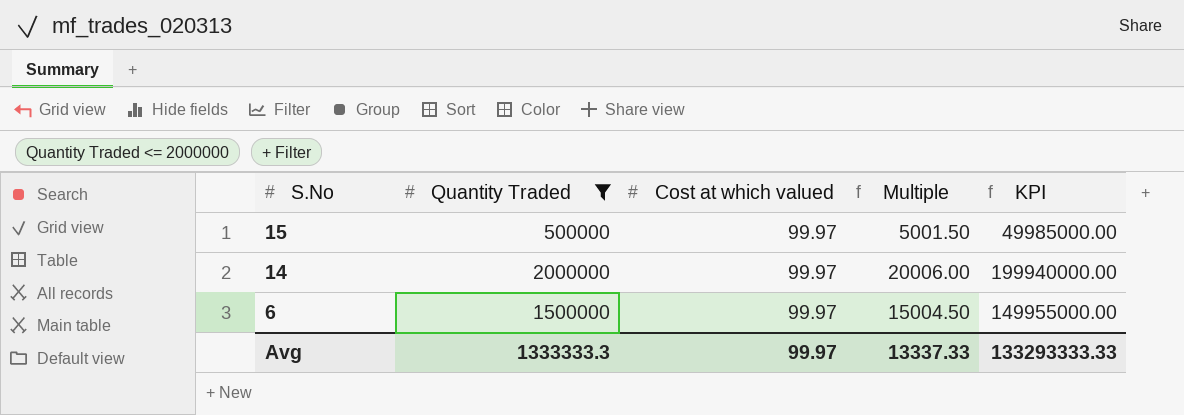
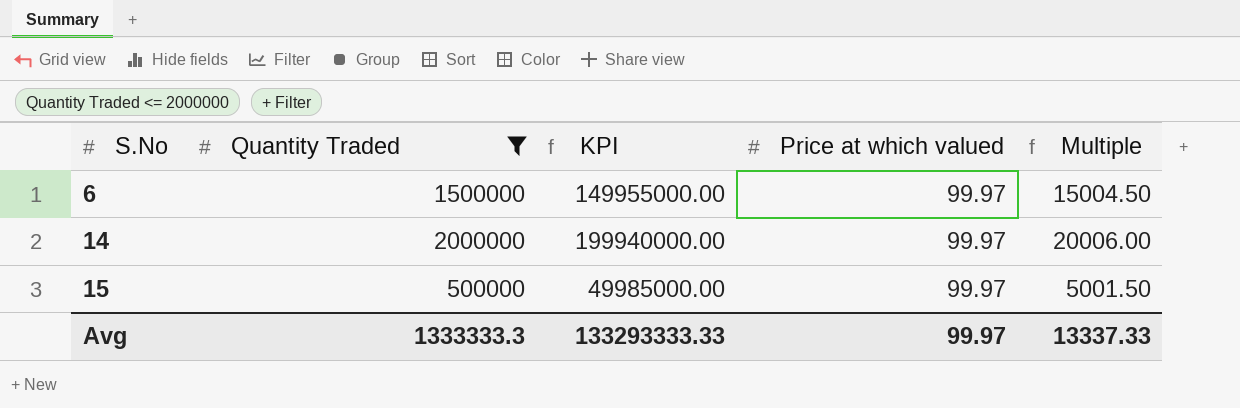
row order: S.No descending -> S.No ascending
column KPI | position: 5 -> 3
column name: Cost at which valued -> Price at which valued

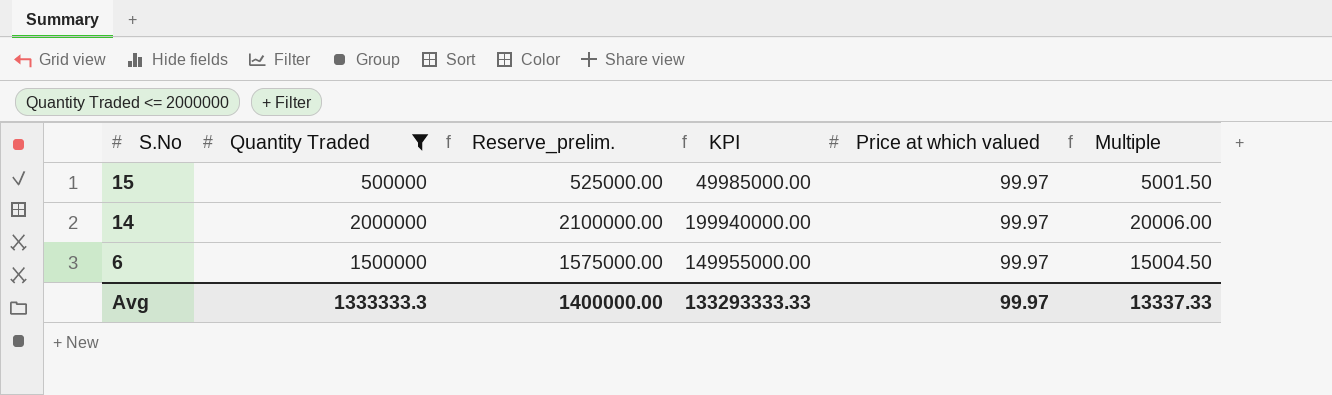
row order: S.No ascending -> S.No descending
column Reserve_prelim. | formula: none -> [Quantity Traded] * 1.05

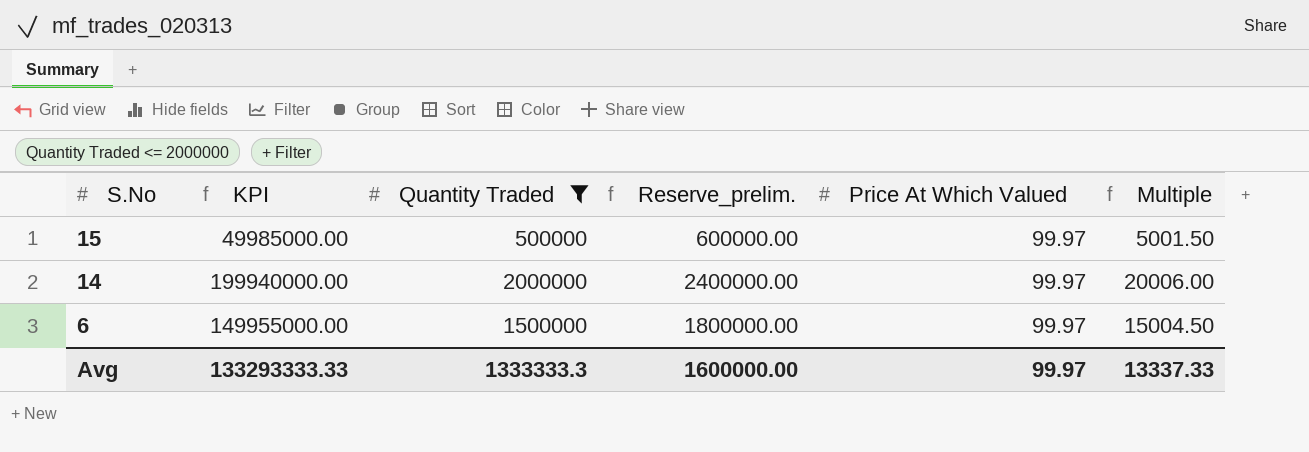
column KPI | position: 4 -> 2
column Reserve_prelim. | formula: [Quantity Traded] * 1.05 -> [Quantity Traded] * 1.2
column name: Price at which valued -> Price At Which Valued
Avg | Reserve_prelim.: 1400000.00 -> 1600000.00

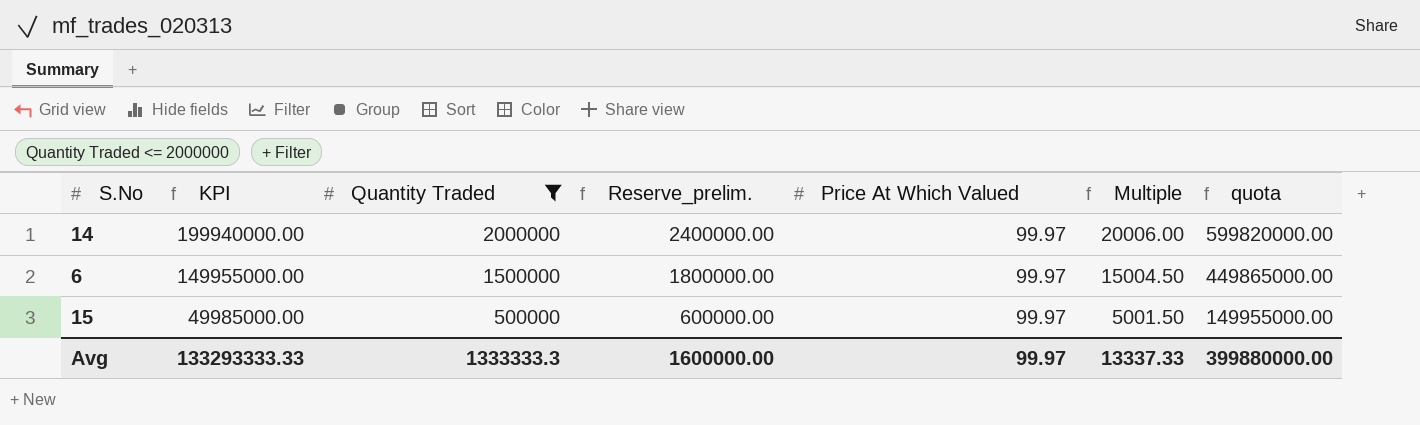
row order: S.No descending -> KPI descending
column quota | formula: none -> [KPI] * 3

